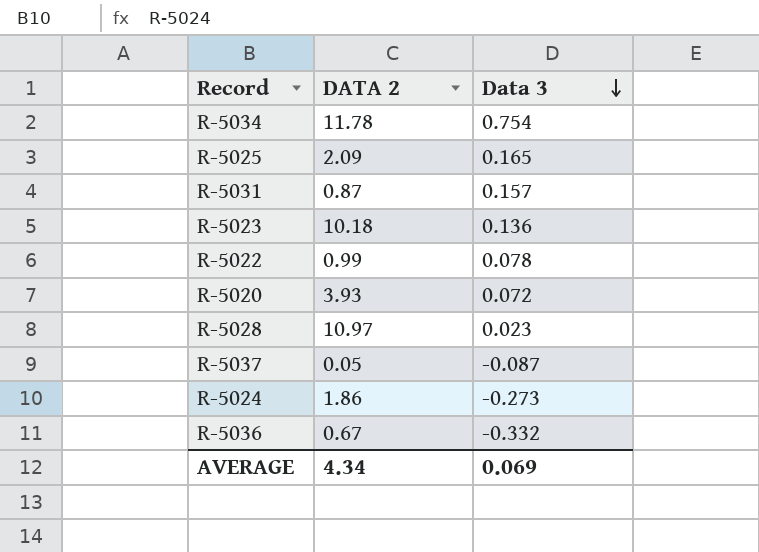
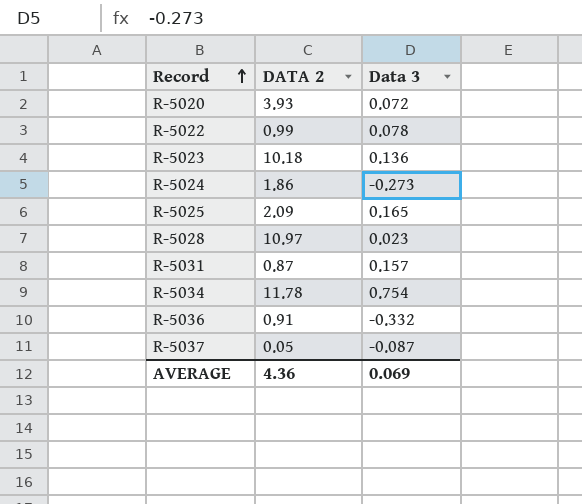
row order: Data 3 descending -> Record ascending
R-5036 | DATA 2: 0.67 -> 0.91
AVERAGE | DATA 2: 4.34 -> 4.36

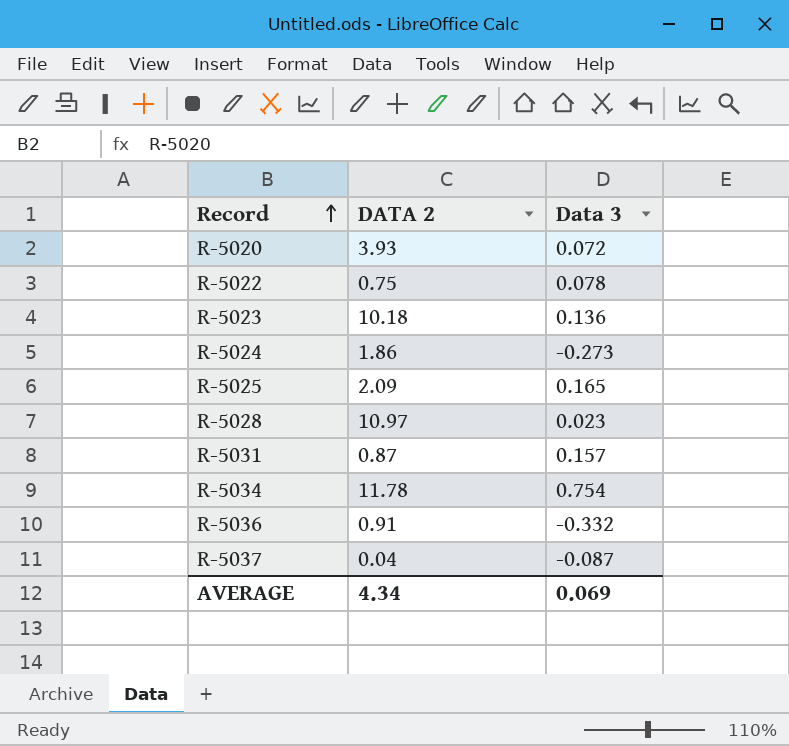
R-5022 | DATA 2: 0.99 -> 0.75
R-5037 | DATA 2: 0.05 -> 0.04
AVERAGE | DATA 2: 4.36 -> 4.34

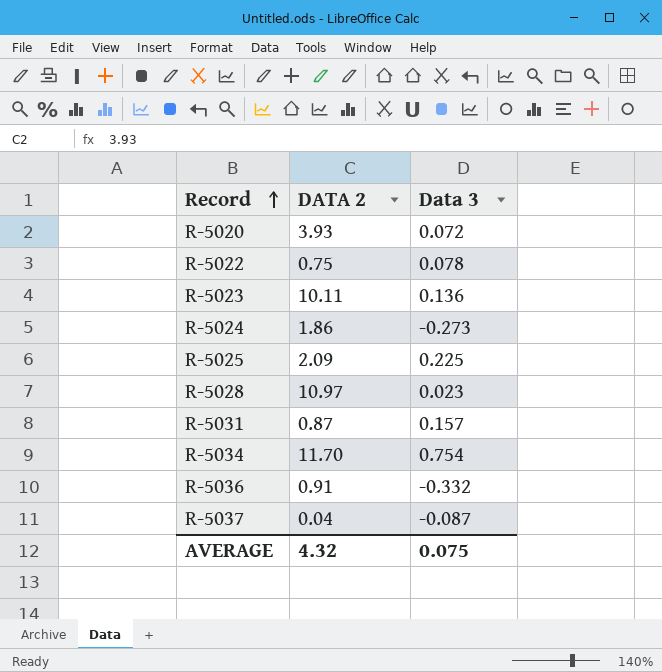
R-5023 | DATA 2: 10.18 -> 10.11
R-5025 | Data 3: 0.165 -> 0.225
R-5034 | DATA 2: 11.78 -> 11.70
AVERAGE | DATA 2: 4.34 -> 4.32
AVERAGE | Data 3: 0.069 -> 0.075

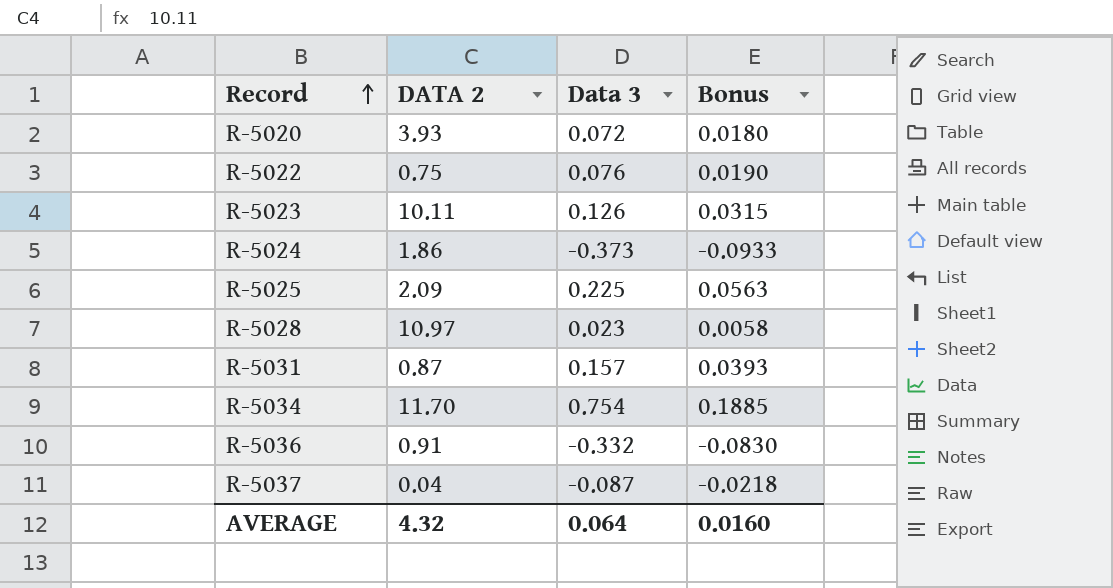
column Bonus | formula: none -> [Data 3] * 0.25
R-5022 | Data 3: 0.078 -> 0.076
R-5023 | Data 3: 0.136 -> 0.126
R-5024 | Data 3: -0.273 -> -0.373
AVERAGE | Data 3: 0.075 -> 0.064

